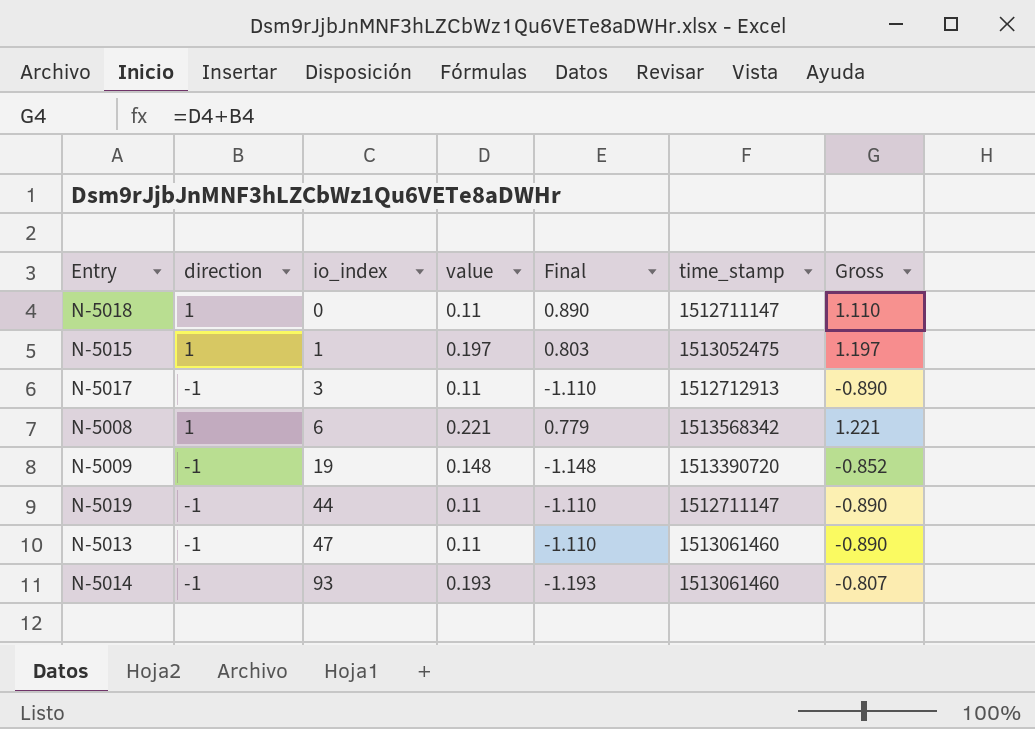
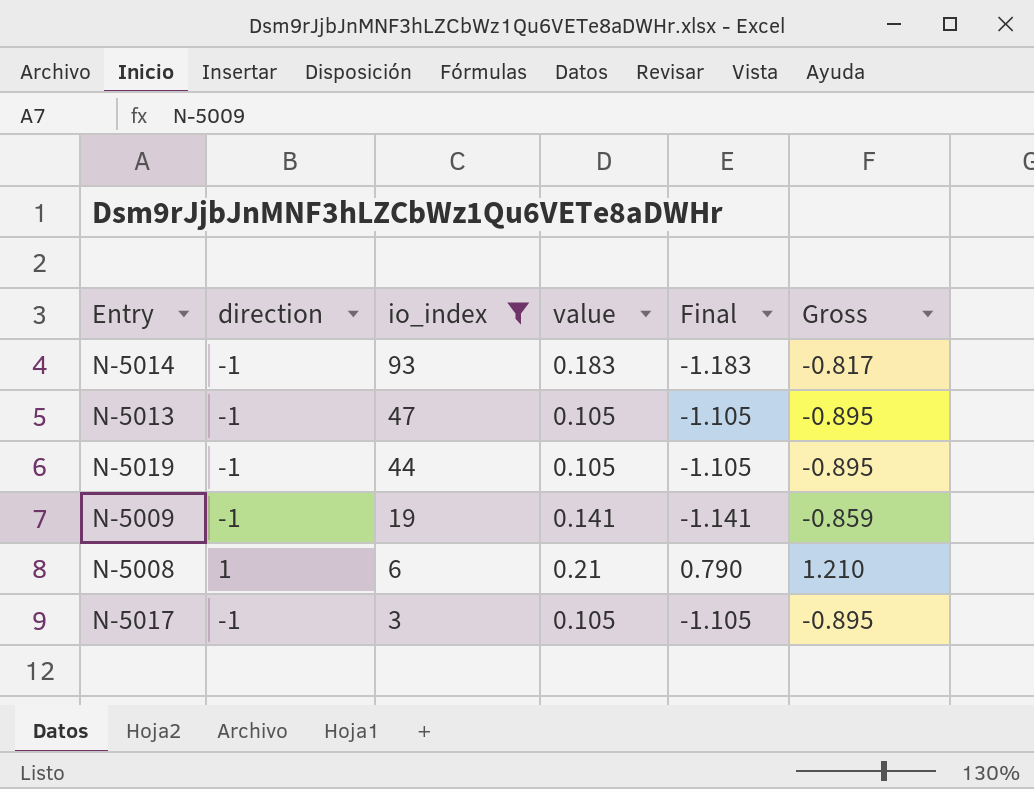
filter: none -> io_index >= 3
row order: io_index ascending -> io_index descending
column time_stamp | position: 6 -> none
N-5014 | value: 0.193 -> 0.183
N-5014 | Final: -1.193 -> -1.183
N-5014 | Gross: -0.807 -> -0.817
N-5013 | value: 0.11 -> 0.105
N-5013 | Final: -1.110 -> -1.105
N-5013 | Gross: -0.890 -> -0.895
N-5019 | value: 0.11 -> 0.105
N-5019 | Final: -1.110 -> -1.105
N-5019 | Gross: -0.890 -> -0.895
N-5009 | value: 0.148 -> 0.141
N-5009 | Final: -1.148 -> -1.141
N-5009 | Gross: -0.852 -> -0.859
N-5008 | value: 0.221 -> 0.21
N-5008 | Final: 0.779 -> 0.790
N-5008 | Gross: 1.221 -> 1.210
N-5017 | value: 0.11 -> 0.105
N-5017 | Final: -1.110 -> -1.105
N-5017 | Gross: -0.890 -> -0.895

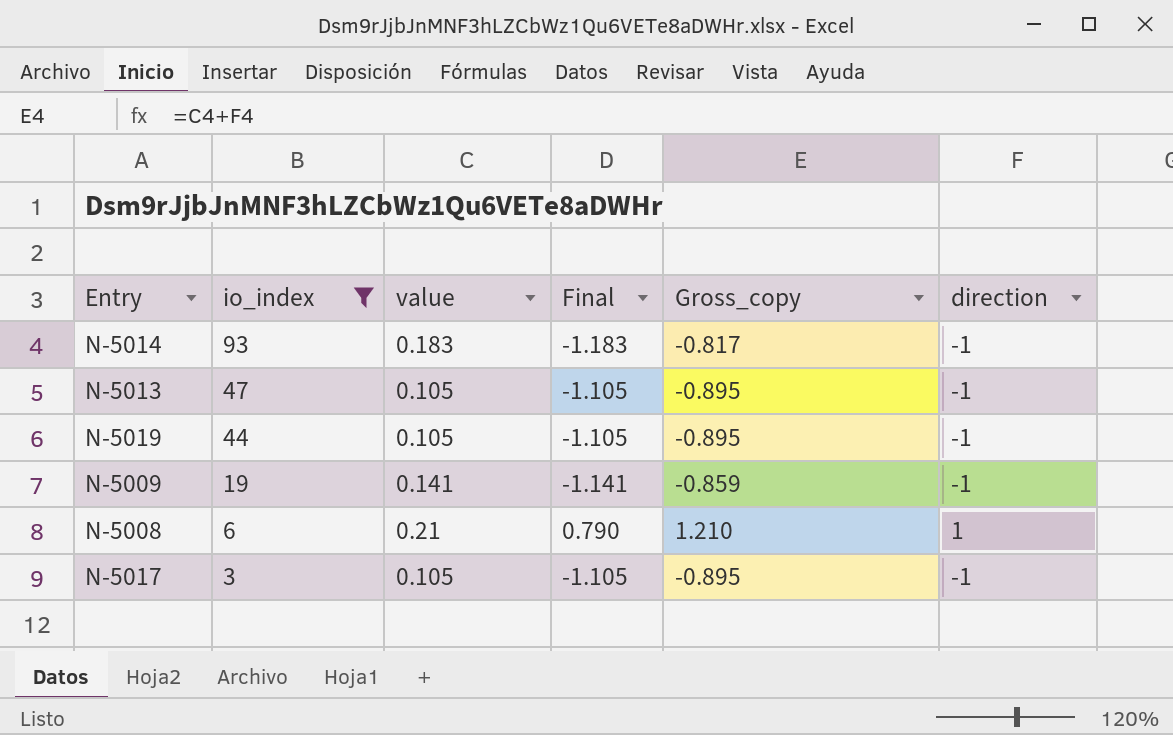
column name: Gross -> Gross_copy
column direction | position: 2 -> 6

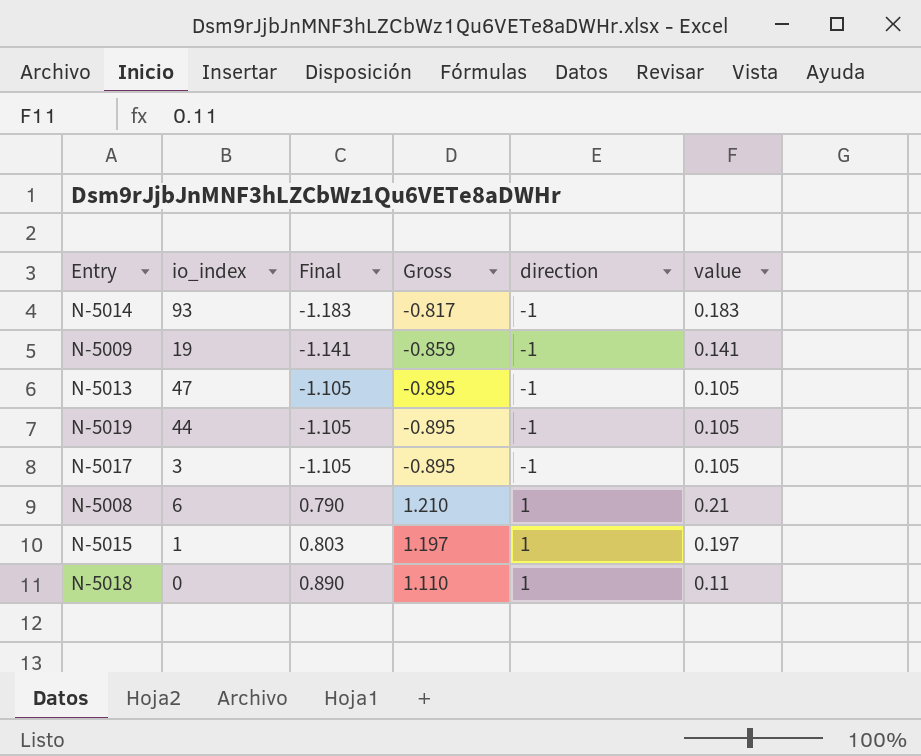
filter: io_index >= 3 -> none
row order: io_index descending -> Final ascending
column name: Gross_copy -> Gross
column value | position: 3 -> 6

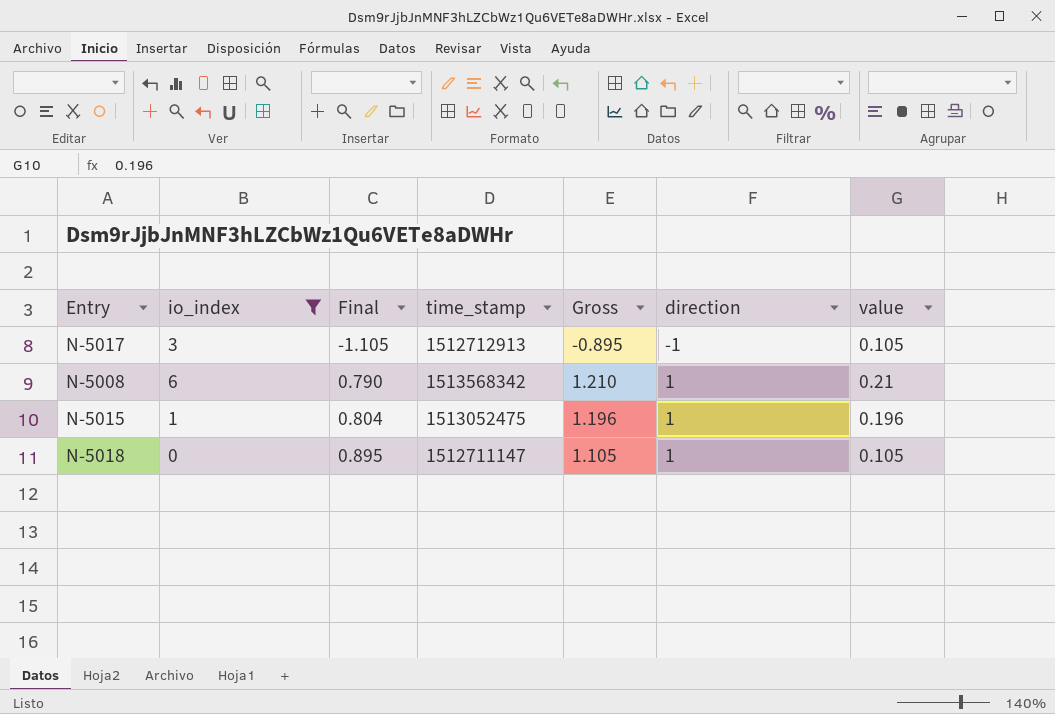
filter: none -> io_index <= 6
column time_stamp | position: none -> 4
N-5015 | Final: 0.803 -> 0.804
N-5015 | Gross: 1.197 -> 1.196
N-5015 | value: 0.197 -> 0.196
N-5018 | Final: 0.890 -> 0.895
N-5018 | Gross: 1.110 -> 1.105
N-5018 | value: 0.11 -> 0.105

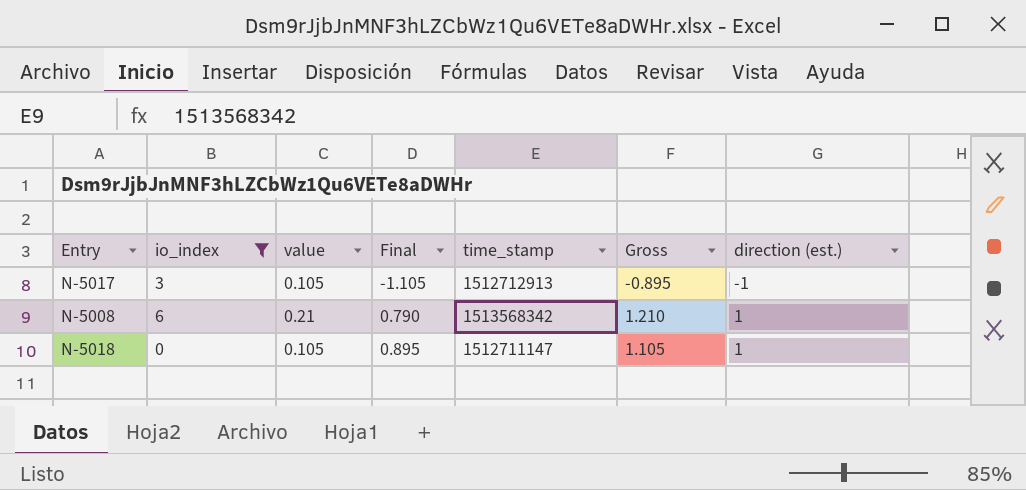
column value | position: 7 -> 3
column name: direction -> direction (est.)
row N-5015: 1 | 0.804 | 1513052475 | 1.196 | 1 | 0.196 -> none

